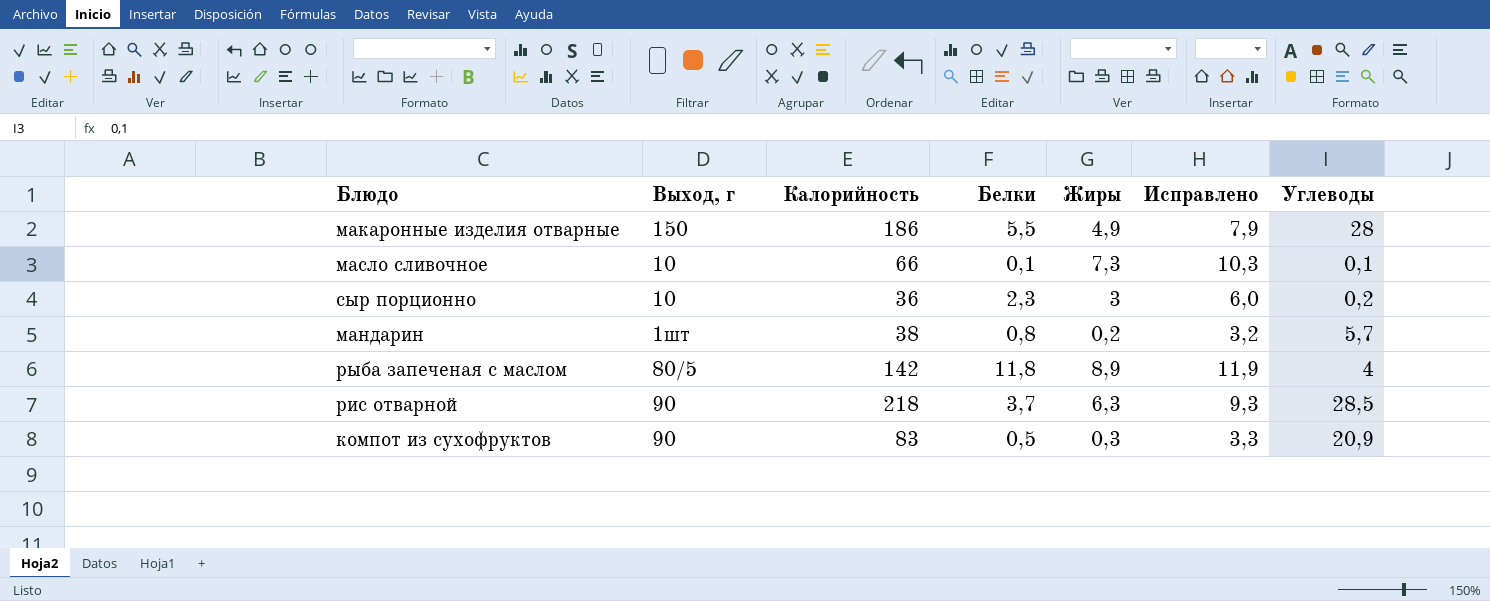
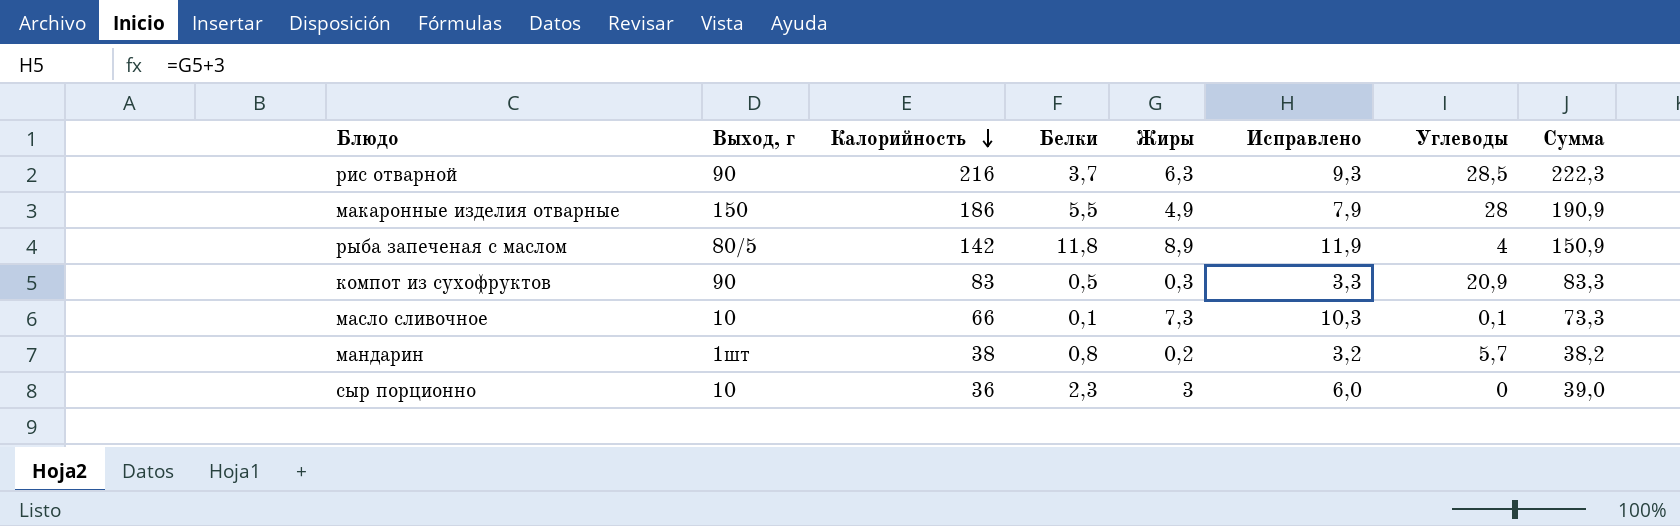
row order: none -> Калорийность descending
column Сумма | formula: none -> [Калорийность] + [Жиры]
рис отварной | Калорийность: 218 -> 216
сыр порционно | Углеводы: 0,2 -> 0

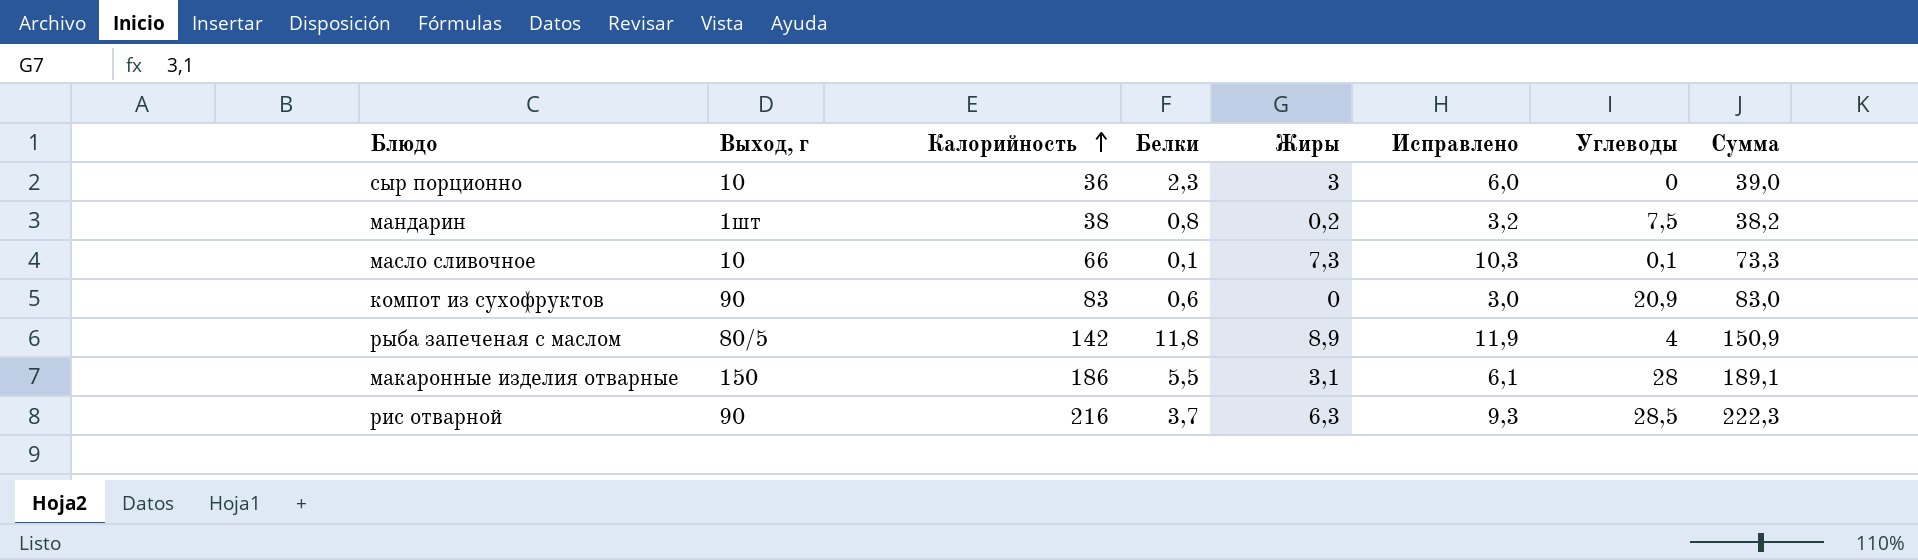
row order: Калорийность descending -> Калорийность ascending
мандарин | Углеводы: 5,7 -> 7,5
компот из сухофруктов | Белки: 0,5 -> 0,6
компот из сухофруктов | Жиры: 0,3 -> 0
компот из сухофруктов | Исправлено: 3,3 -> 3,0
компот из сухофруктов | Сумма: 83,3 -> 83,0
макаронные изделия отварные | Жиры: 4,9 -> 3,1
макаронные изделия отварные | Исправлено: 7,9 -> 6,1
макаронные изделия отварные | Сумма: 190,9 -> 189,1

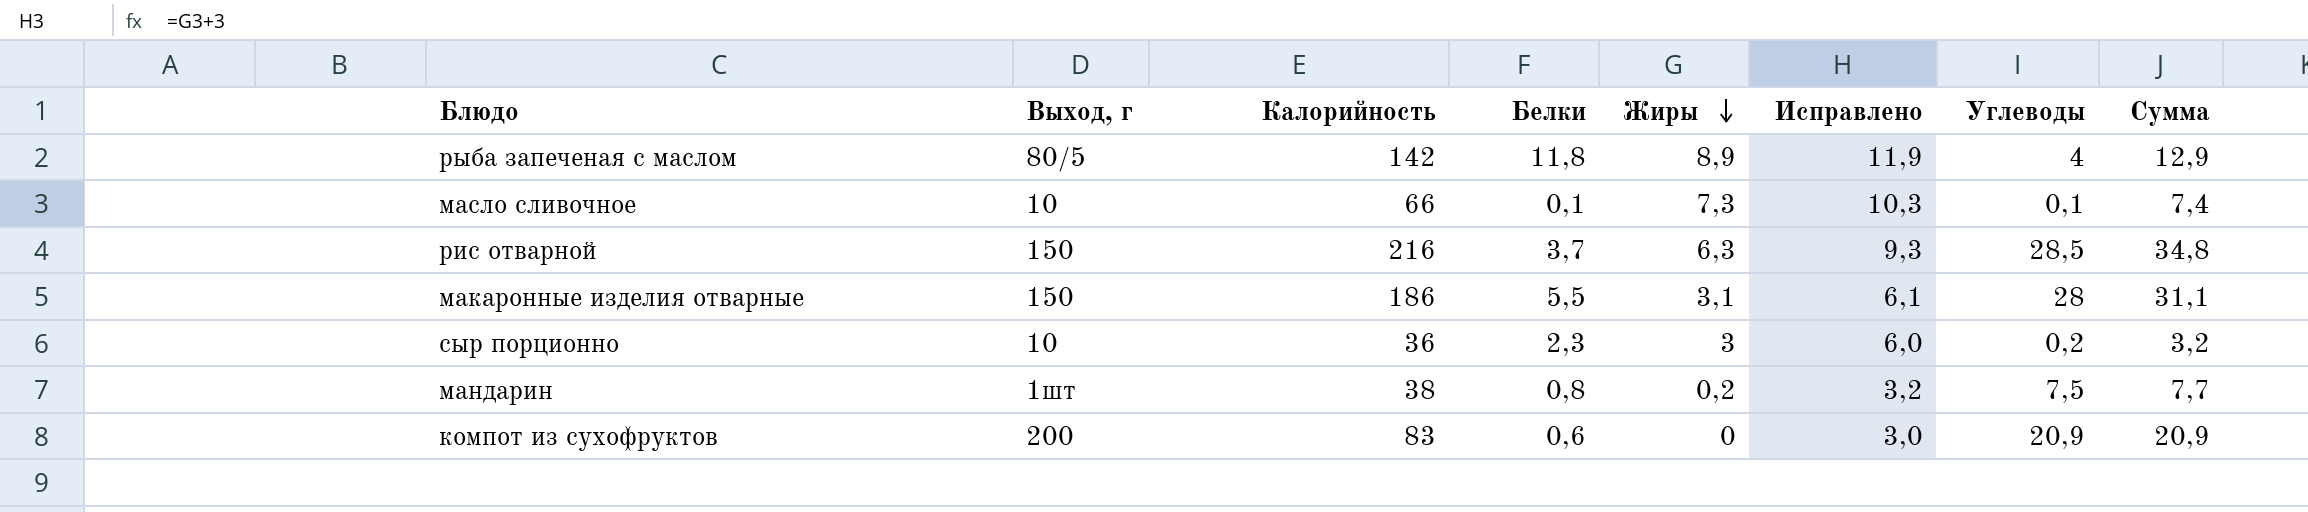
row order: Калорийность ascending -> Жиры descending
column Сумма | formula: [Калорийность] + [Жиры] -> [Жиры] + [Углеводы]
рис отварной | Выход, г: 90 -> 150
сыр порционно | Углеводы: 0 -> 0,2
компот из сухофруктов | Выход, г: 90 -> 200

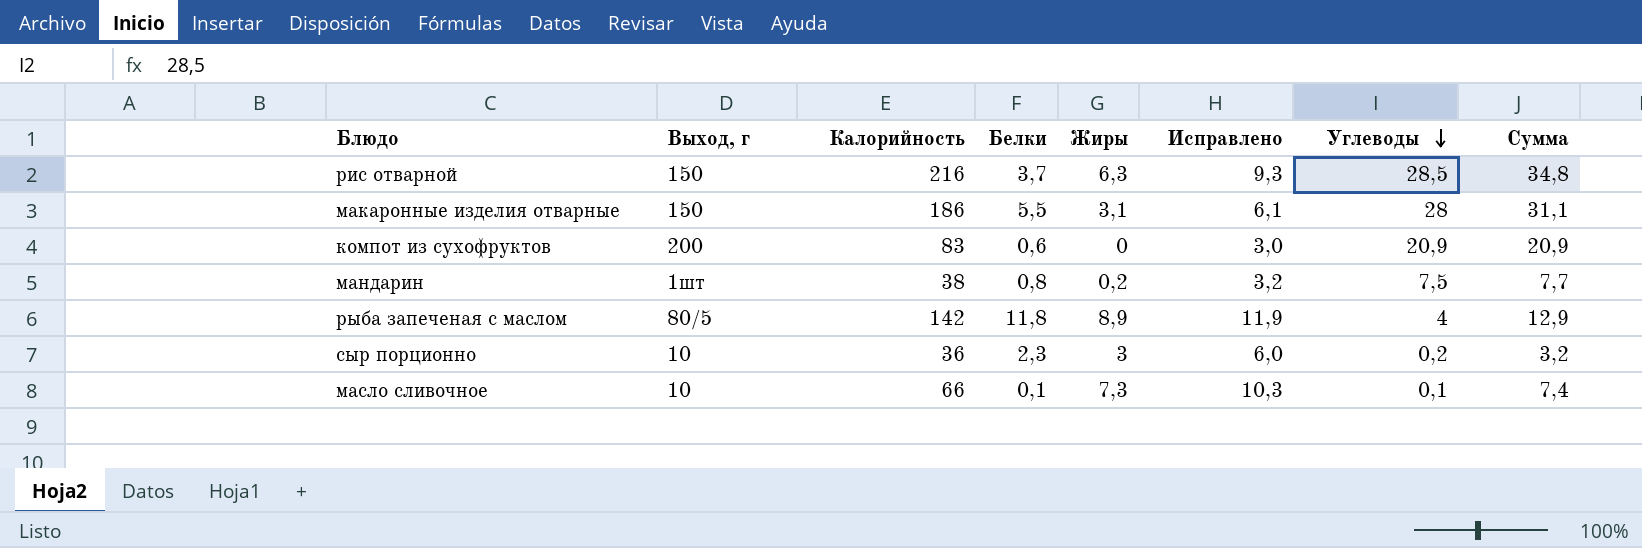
row order: Жиры descending -> Углеводы descending

